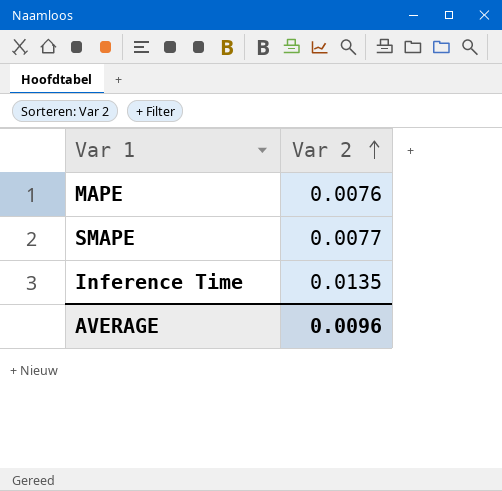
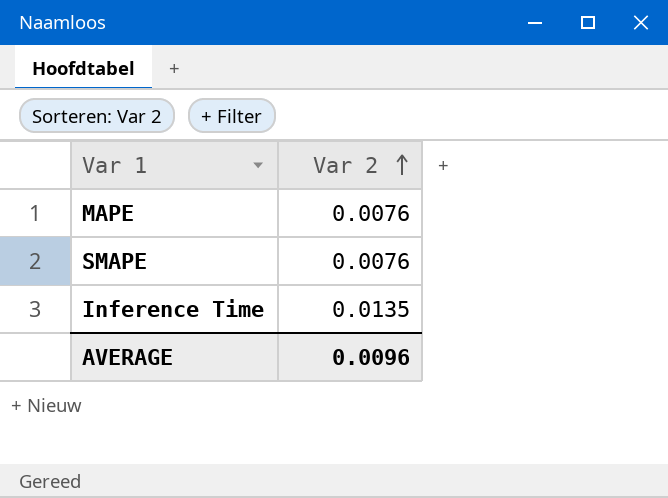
SMAPE | Var 2: 0.0077 -> 0.0076

